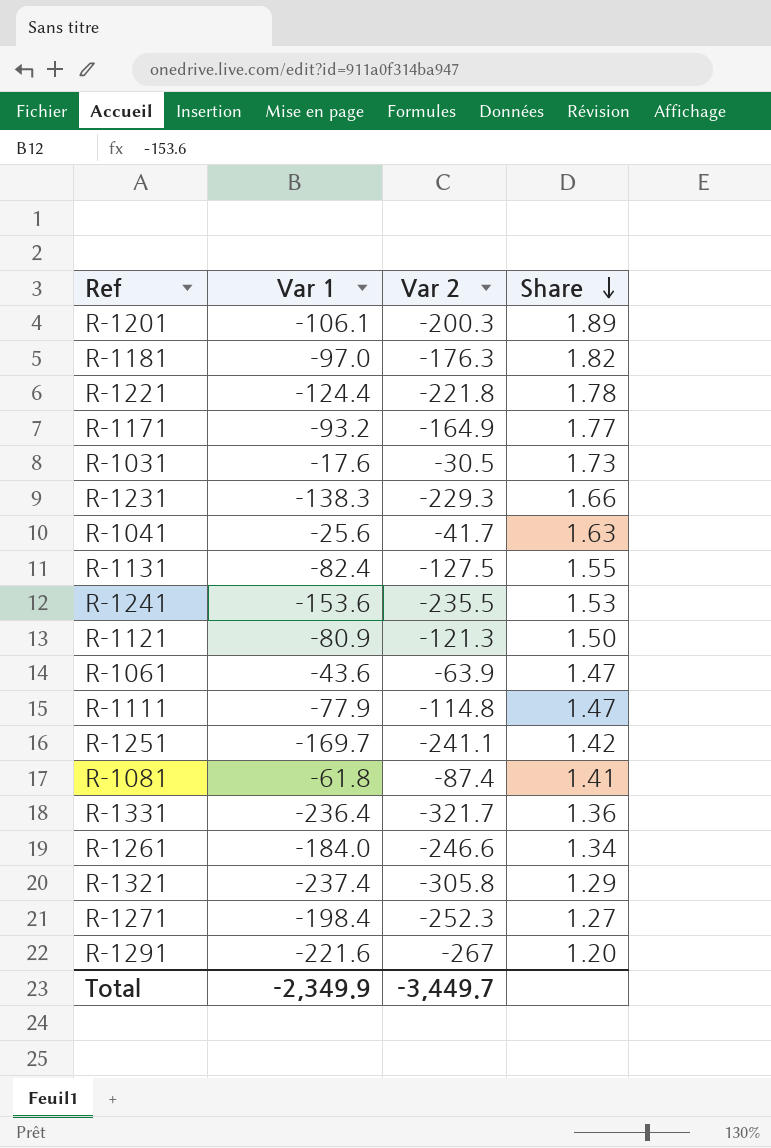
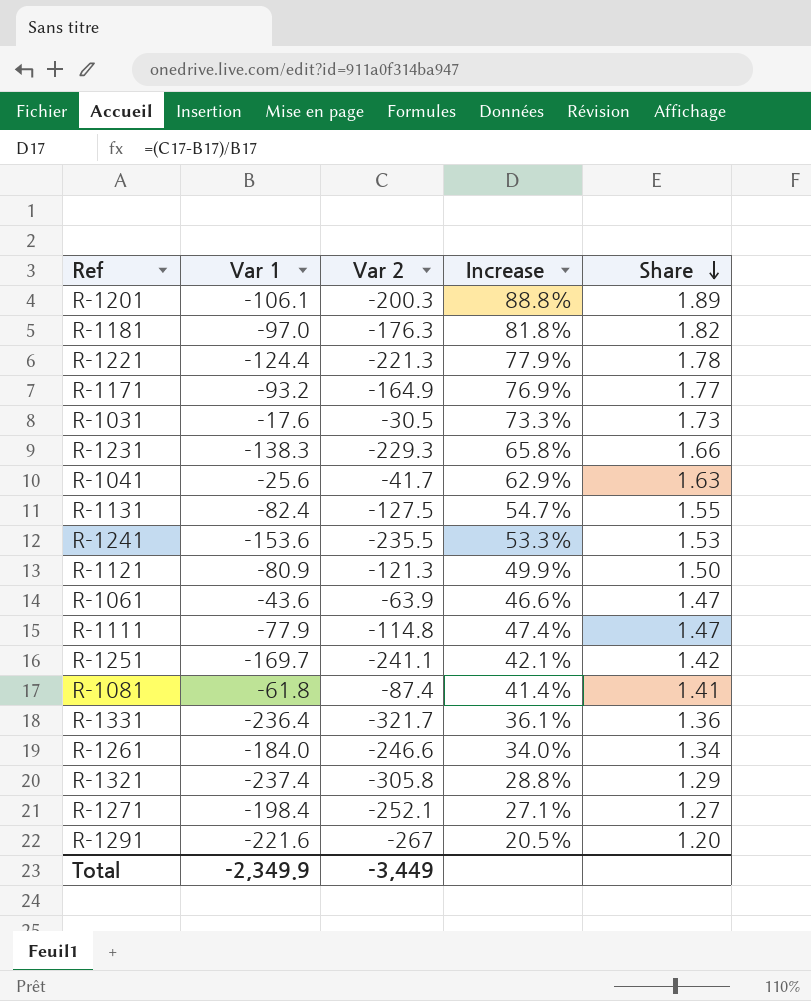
column Increase | formula: none -> ([Var 2] - [Var 1]) / [Var 1]
R-1221 | Var 2: -221.8 -> -221.3
R-1271 | Var 2: -252.3 -> -252.1
Total | Var 2: -3,449.7 -> -3,449

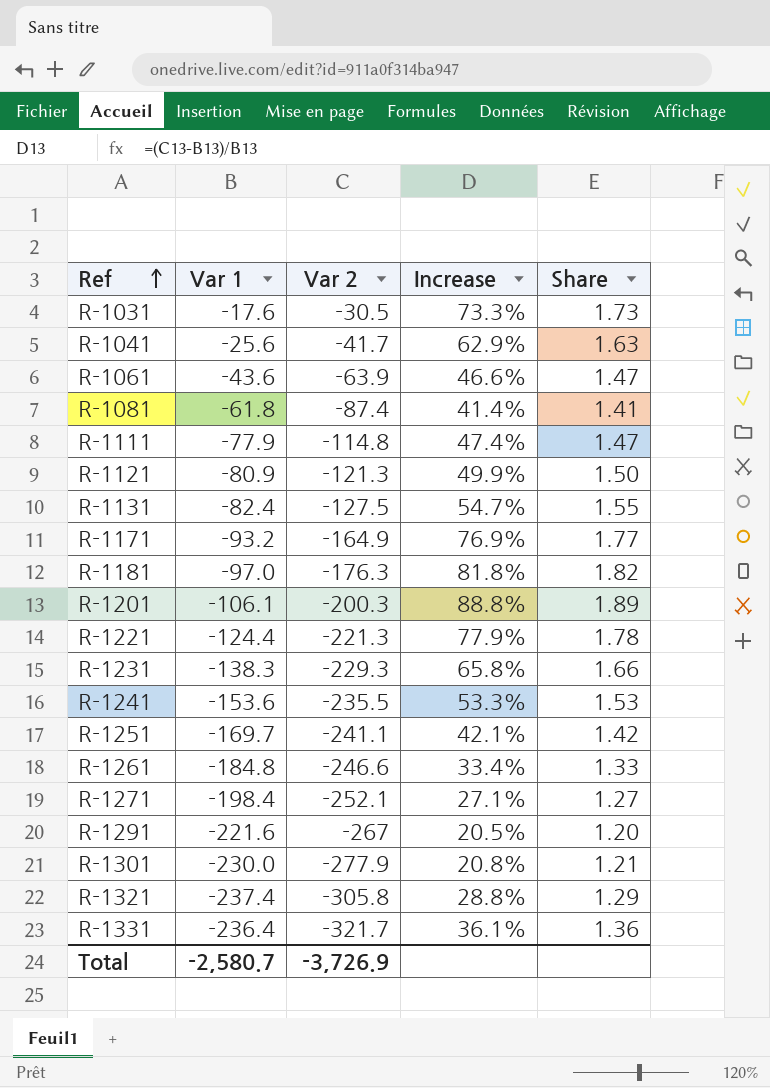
row order: Share descending -> Ref ascending
R-1261 | Var 1: -184.0 -> -184.8
R-1261 | Increase: 34.0% -> 33.4%
R-1261 | Share: 1.34 -> 1.33
row R-1301: none -> -230.0 | -277.9 | 20.8% | 1.21
Total | Var 1: -2,349.9 -> -2,580.7
Total | Var 2: -3,449 -> -3,726.9

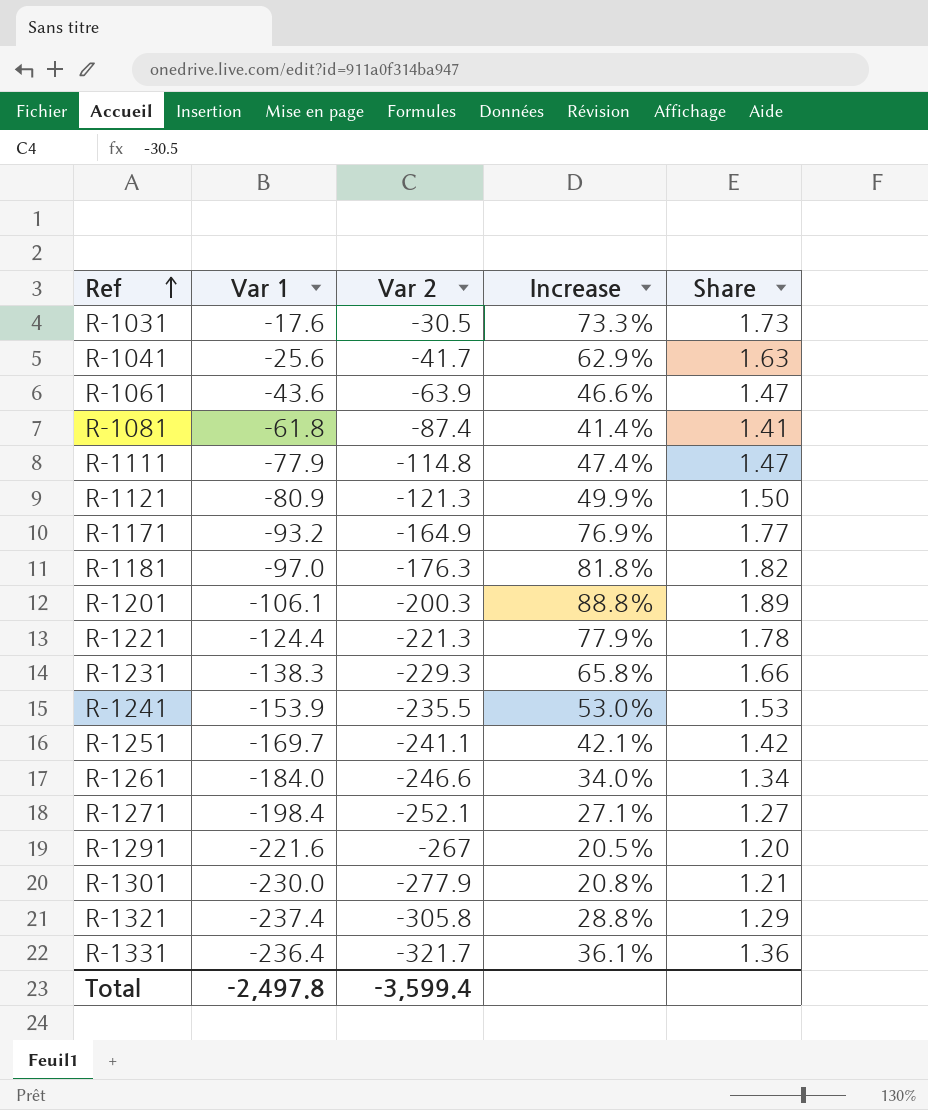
row R-1131: -82.4 | -127.5 | 54.7% | 1.55 -> none
R-1241 | Var 1: -153.6 -> -153.9
R-1241 | Increase: 53.3% -> 53.0%
R-1261 | Var 1: -184.8 -> -184.0
R-1261 | Increase: 33.4% -> 34.0%
R-1261 | Share: 1.33 -> 1.34
Total | Var 1: -2,580.7 -> -2,497.8
Total | Var 2: -3,726.9 -> -3,599.4

